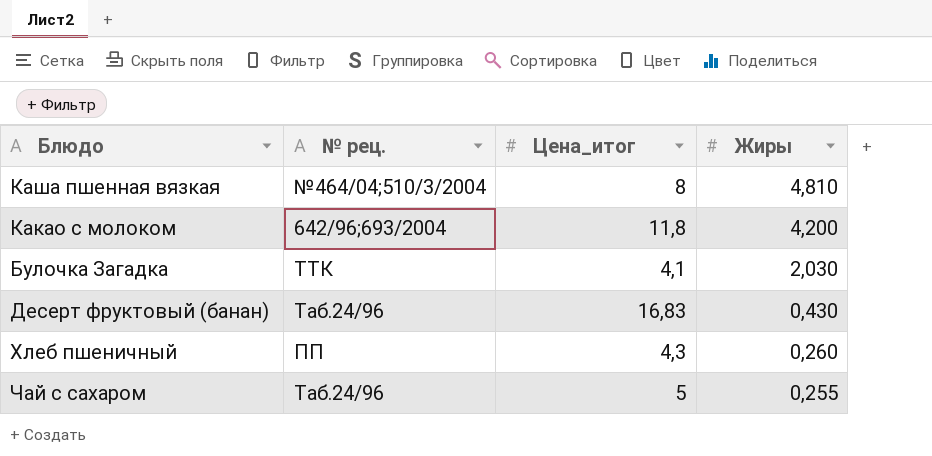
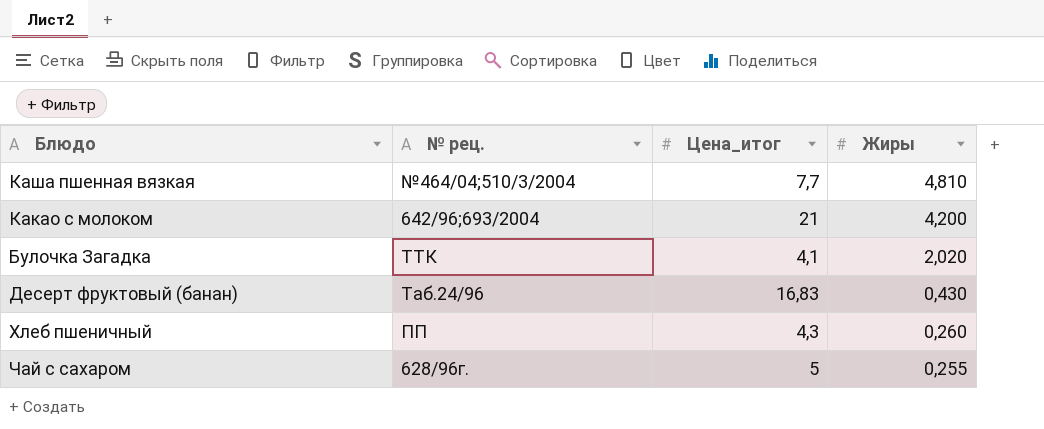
Каша пшенная вязкая | Цена_итог: 8 -> 7,7
Какао с молоком | Цена_итог: 11,8 -> 21
Булочка Загадка | Жиры: 2,030 -> 2,020
Чай с сахаром | № рец.: Таб.24/96 -> 628/96г.

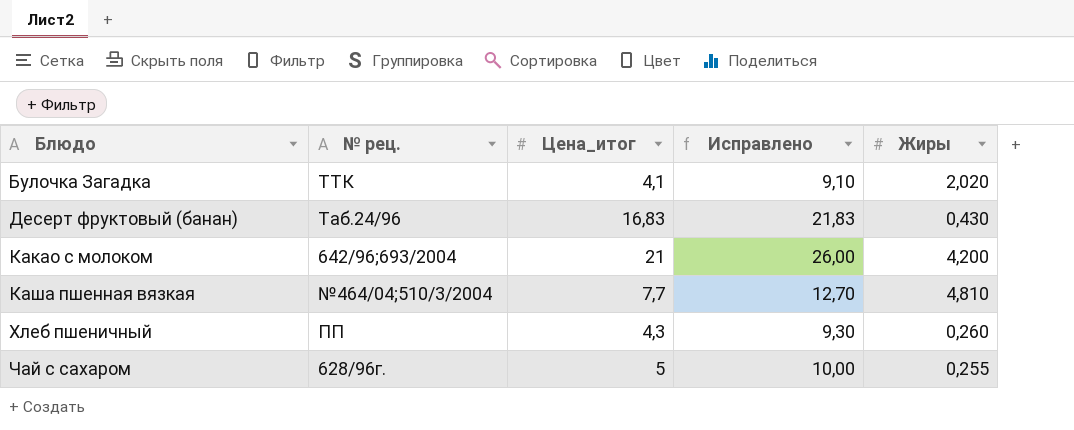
row order: Жиры descending -> Блюдо ascending
column Исправлено | formula: none -> [Цена_итог] + 5

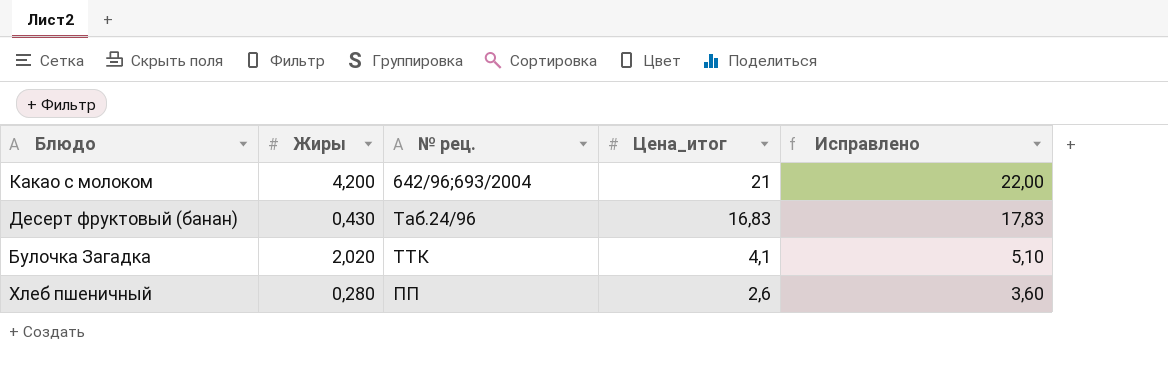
row order: Блюдо ascending -> Цена_итог descending
column Жиры | position: 5 -> 2
column Исправлено | formula: [Цена_итог] + 5 -> [Цена_итог] + 1
row Каша пшенная вязкая: №464/04;510/3/2004 | 7,7 | 12,70 | 4,810 -> none
row Чай с сахаром: 628/96г. | 5 | 10,00 | 0,255 -> none
Хлеб пшеничный | Жиры: 0,260 -> 0,280
Хлеб пшеничный | Цена_итог: 4,3 -> 2,6

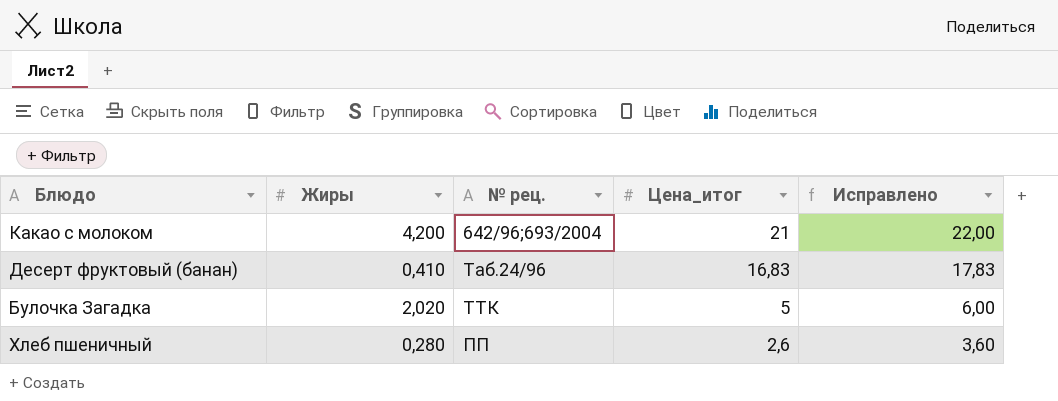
Десерт фруктовый (банан) | Жиры: 0,430 -> 0,410
Булочка Загадка | Цена_итог: 4,1 -> 5
Булочка Загадка | Исправлено: 5,10 -> 6,00

